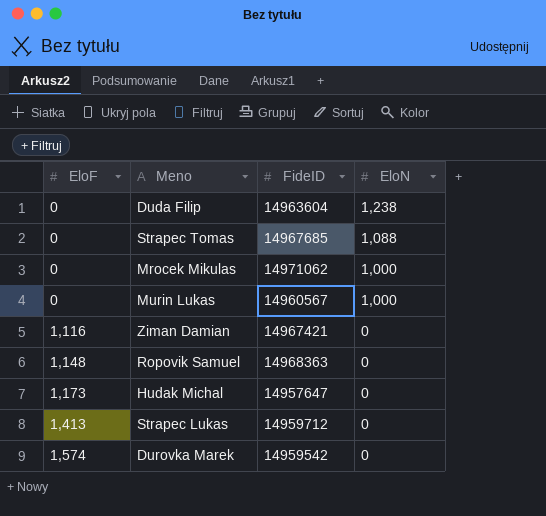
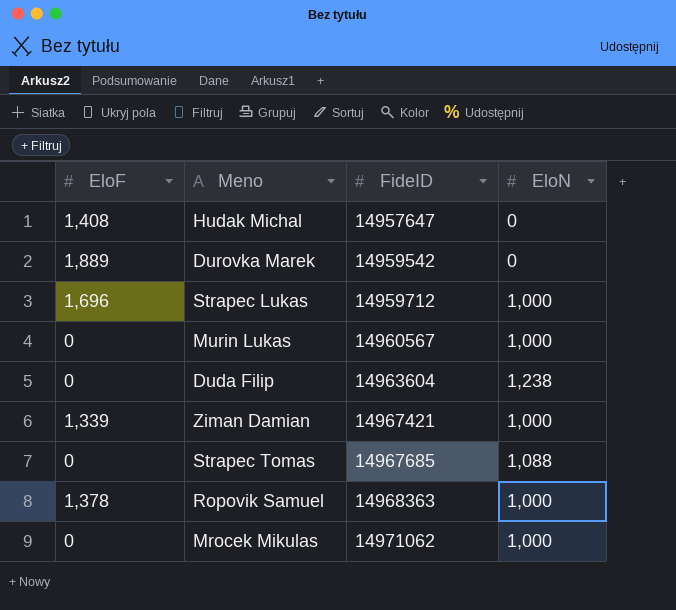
row order: EloF ascending -> FideID ascending
Hudak Michal | EloF: 1,173 -> 1,408
Durovka Marek | EloF: 1,574 -> 1,889
Strapec Lukas | EloF: 1,413 -> 1,696
Strapec Lukas | EloN: 0 -> 1,000
Ziman Damian | EloF: 1,116 -> 1,339
Ziman Damian | EloN: 0 -> 1,000
Ropovik Samuel | EloF: 1,148 -> 1,378
Ropovik Samuel | EloN: 0 -> 1,000

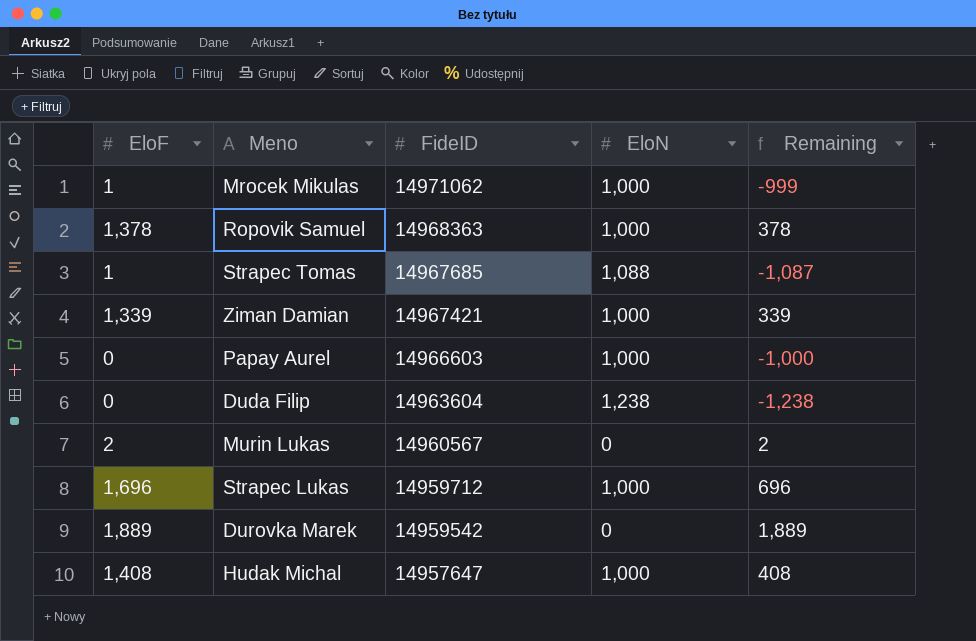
row order: FideID ascending -> FideID descending
column Remaining | formula: none -> [EloF] - [EloN]
Mrocek Mikulas | EloF: 0 -> 1
Strapec Tomas | EloF: 0 -> 1
row Papay Aurel: none -> 0 | 14966603 | 1,000 | -1,000
Murin Lukas | EloF: 0 -> 2
Murin Lukas | EloN: 1,000 -> 0
Hudak Michal | EloN: 0 -> 1,000

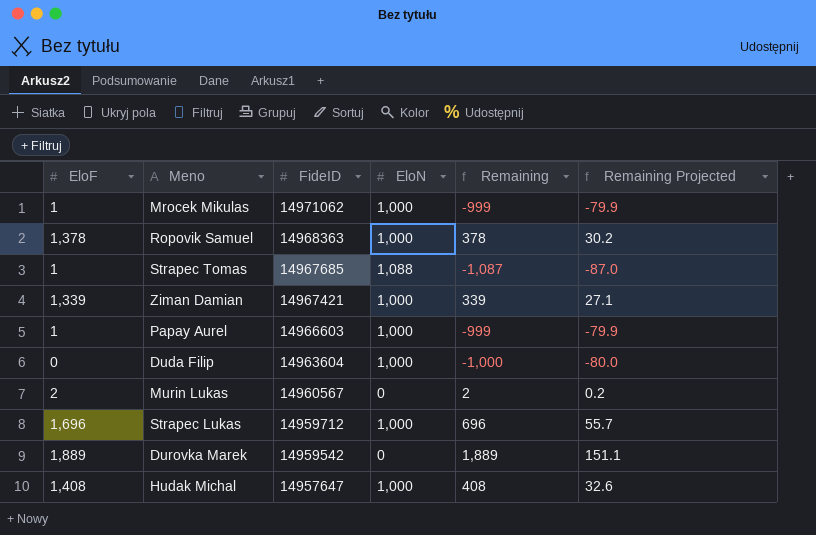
column Remaining Projected | formula: none -> [Remaining] * 0.08
Papay Aurel | EloF: 0 -> 1
Papay Aurel | Remaining: -1,000 -> -999
Duda Filip | EloN: 1,238 -> 1,000
Duda Filip | Remaining: -1,238 -> -1,000

